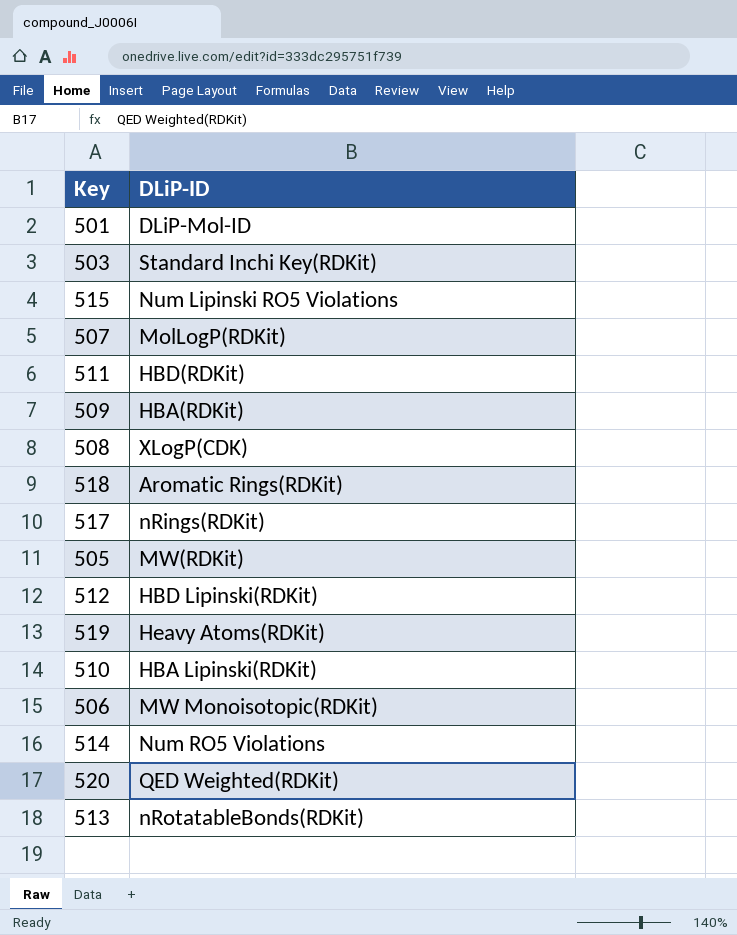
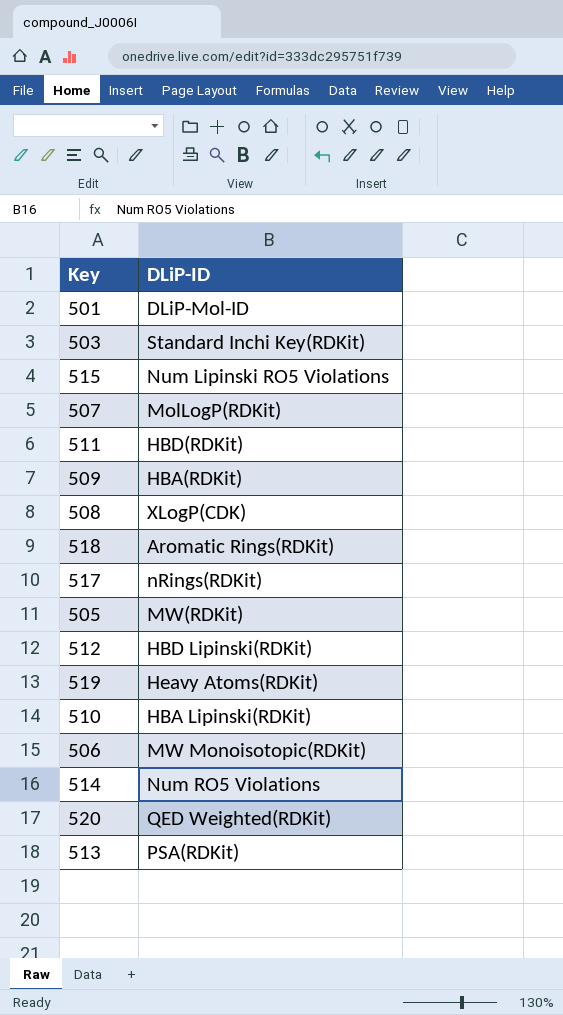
513 | DLiP-ID: nRotatableBonds(RDKit) -> PSA(RDKit)

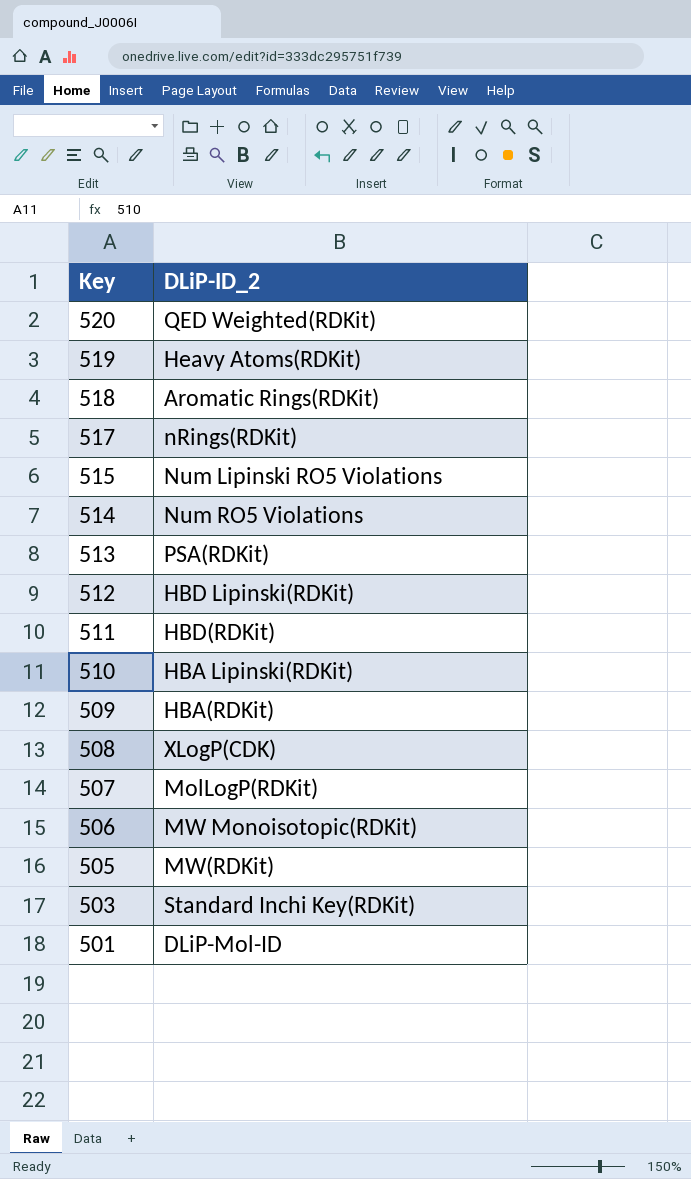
row order: none -> Key descending
column name: DLiP-ID -> DLiP-ID_2

